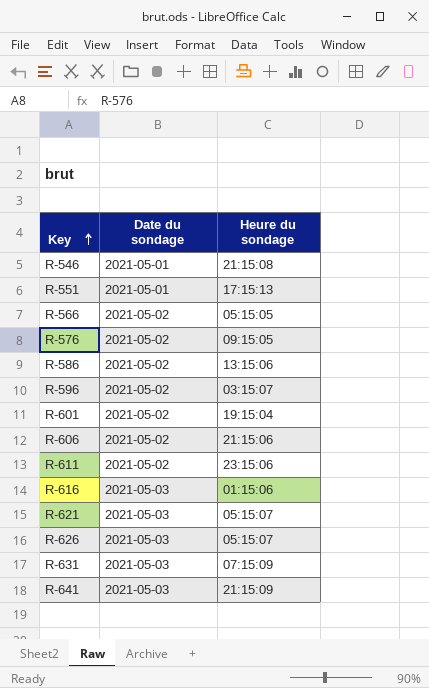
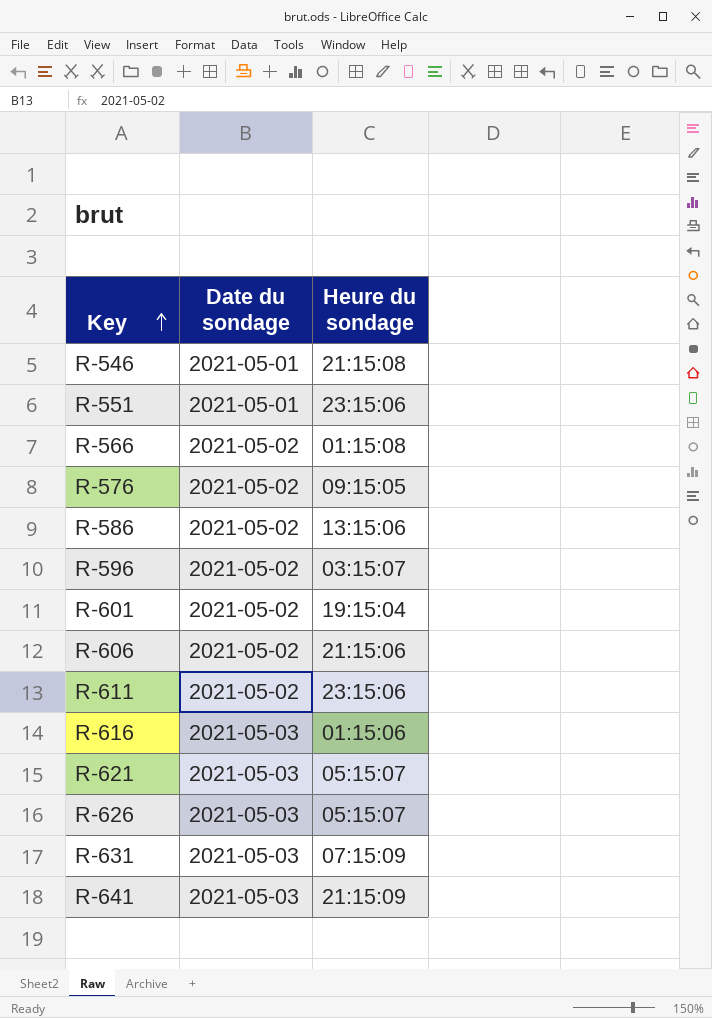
R-551 | Heure du sondage: 17:15:13 -> 23:15:06
R-566 | Heure du sondage: 05:15:05 -> 01:15:08

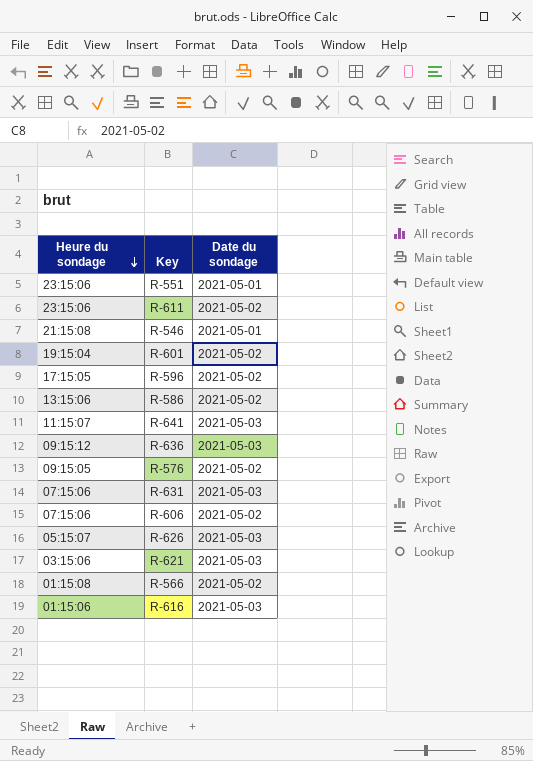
row order: Key ascending -> Heure du sondage descending
column Heure du sondage | position: 3 -> 1
R-596 | Heure du sondage: 03:15:07 -> 17:15:05
R-641 | Heure du sondage: 21:15:09 -> 11:15:07
row R-636: none -> 09:15:12 | 2021-05-03
R-631 | Heure du sondage: 07:15:09 -> 07:15:06
R-606 | Heure du sondage: 21:15:06 -> 07:15:06
R-621 | Heure du sondage: 05:15:07 -> 03:15:06

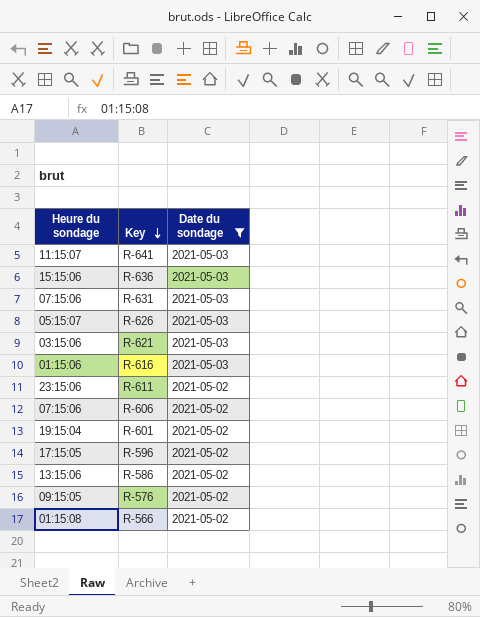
filter: none -> Date du sondage != 2021-05-01
row order: Heure du sondage descending -> Key descending
R-636 | Heure du sondage: 09:15:12 -> 15:15:06

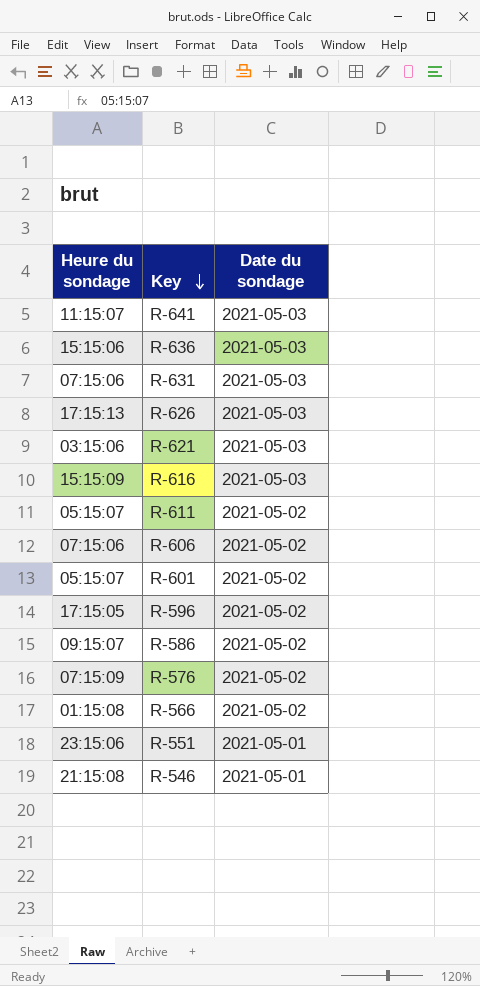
filter: Date du sondage != 2021-05-01 -> none
R-626 | Heure du sondage: 05:15:07 -> 17:15:13
R-616 | Heure du sondage: 01:15:06 -> 15:15:09
R-611 | Heure du sondage: 23:15:06 -> 05:15:07
R-601 | Heure du sondage: 19:15:04 -> 05:15:07
R-586 | Heure du sondage: 13:15:06 -> 09:15:07
R-576 | Heure du sondage: 09:15:05 -> 07:15:09

